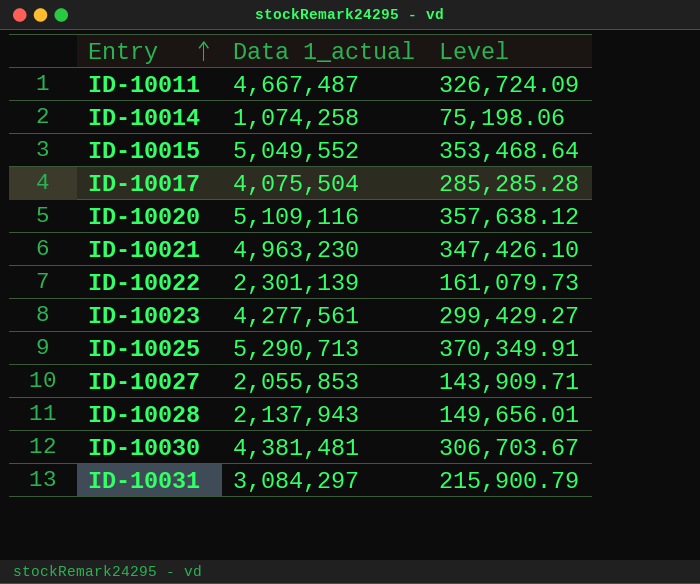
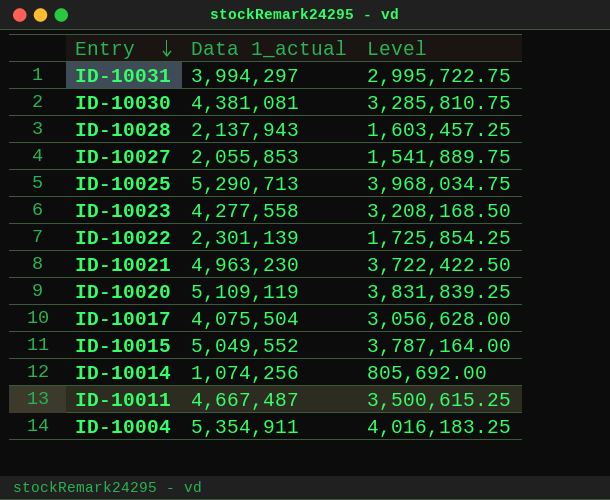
row order: Entry ascending -> Entry descending
column Level | formula: [Data 1_actual] * 0.07 -> [Data 1_actual] * 0.75
ID-10031 | Data 1_actual: 3,084,297 -> 3,994,297
ID-10030 | Data 1_actual: 4,381,481 -> 4,381,081
ID-10023 | Data 1_actual: 4,277,561 -> 4,277,558
ID-10020 | Data 1_actual: 5,109,116 -> 5,109,119
ID-10014 | Data 1_actual: 1,074,258 -> 1,074,256
row ID-10004: none -> 5,354,911 | 4,016,183.25

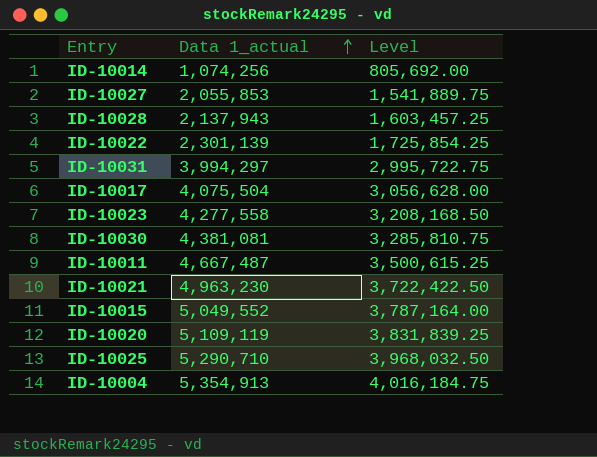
row order: Entry descending -> Data 1_actual ascending
ID-10025 | Data 1_actual: 5,290,713 -> 5,290,710
ID-10025 | Level: 3,968,034.75 -> 3,968,032.50
ID-10004 | Data 1_actual: 5,354,911 -> 5,354,913
ID-10004 | Level: 4,016,183.25 -> 4,016,184.75

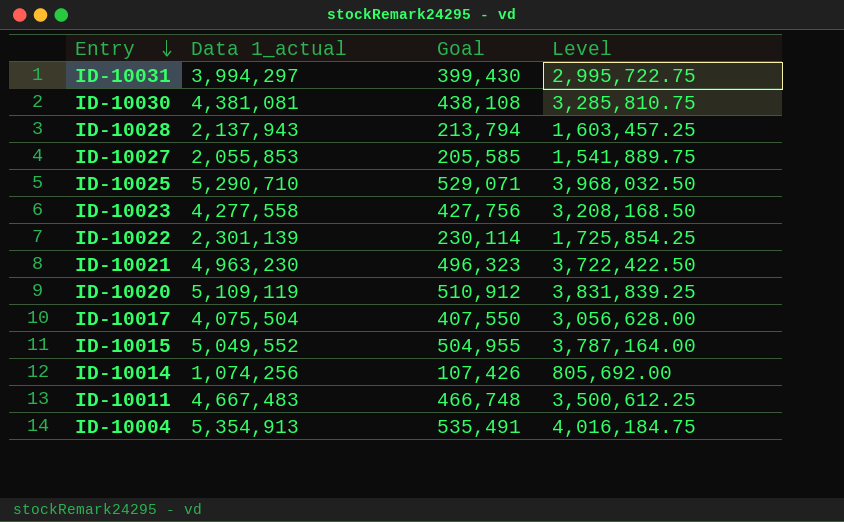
row order: Data 1_actual ascending -> Entry descending
column Goal | formula: none -> [Data 1_actual] * 0.1
ID-10011 | Data 1_actual: 4,667,487 -> 4,667,483
ID-10011 | Level: 3,500,615.25 -> 3,500,612.25

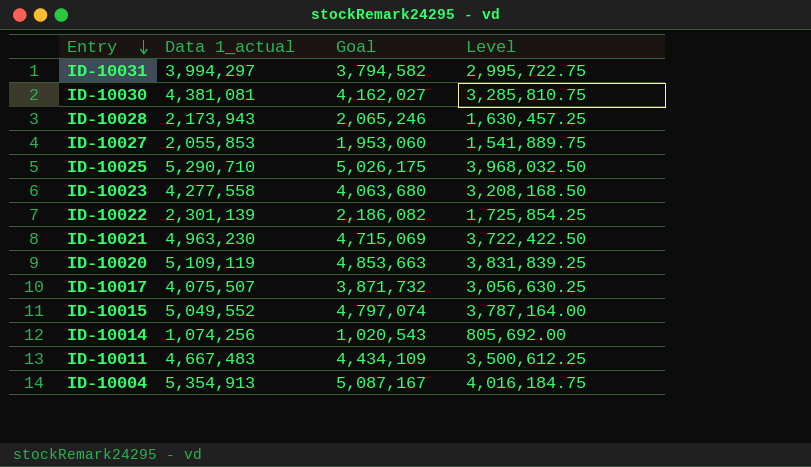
column Goal | formula: [Data 1_actual] * 0.1 -> [Data 1_actual] * 0.95
ID-10028 | Data 1_actual: 2,137,943 -> 2,173,943
ID-10028 | Level: 1,603,457.25 -> 1,630,457.25
ID-10017 | Data 1_actual: 4,075,504 -> 4,075,507
ID-10017 | Level: 3,056,628.00 -> 3,056,630.25

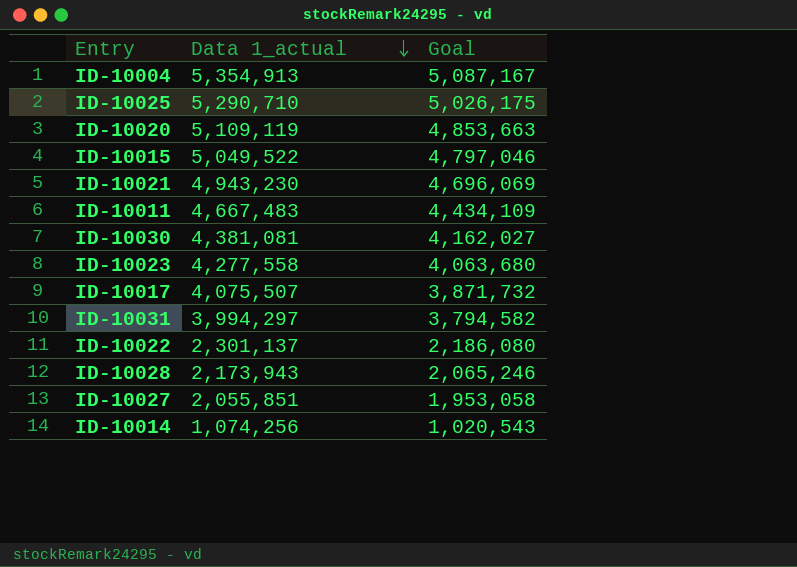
row order: Entry descending -> Data 1_actual descending
column Level | formula: [Data 1_actual] * 0.75 -> none
ID-10015 | Data 1_actual: 5,049,552 -> 5,049,522
ID-10015 | Goal: 4,797,074 -> 4,797,046
ID-10021 | Data 1_actual: 4,963,230 -> 4,943,230
ID-10021 | Goal: 4,715,069 -> 4,696,069
ID-10022 | Data 1_actual: 2,301,139 -> 2,301,137
ID-10022 | Goal: 2,186,082 -> 2,186,080
ID-10027 | Data 1_actual: 2,055,853 -> 2,055,851
ID-10027 | Goal: 1,953,060 -> 1,953,058

